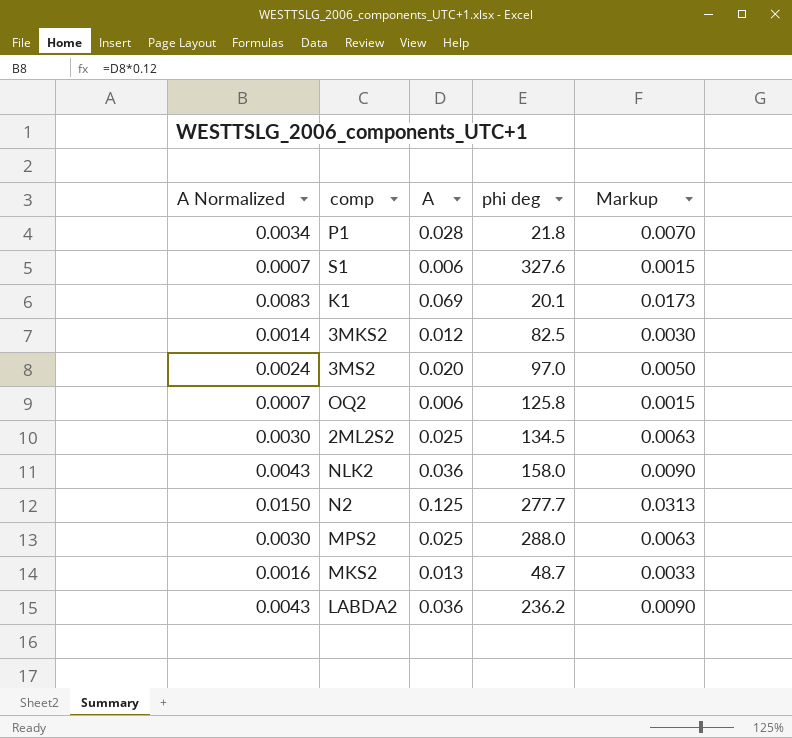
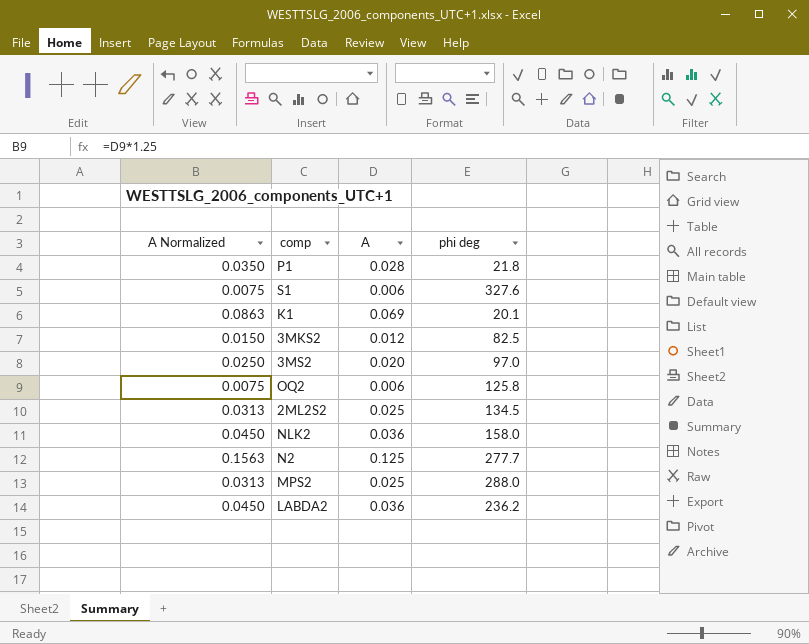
column Markup | formula: [A] * 0.25 -> none
column A Normalized | formula: [A] * 0.12 -> [A] * 1.25
row MKS2: 0.0016 | 0.013 | 48.7 | 0.0033 -> none

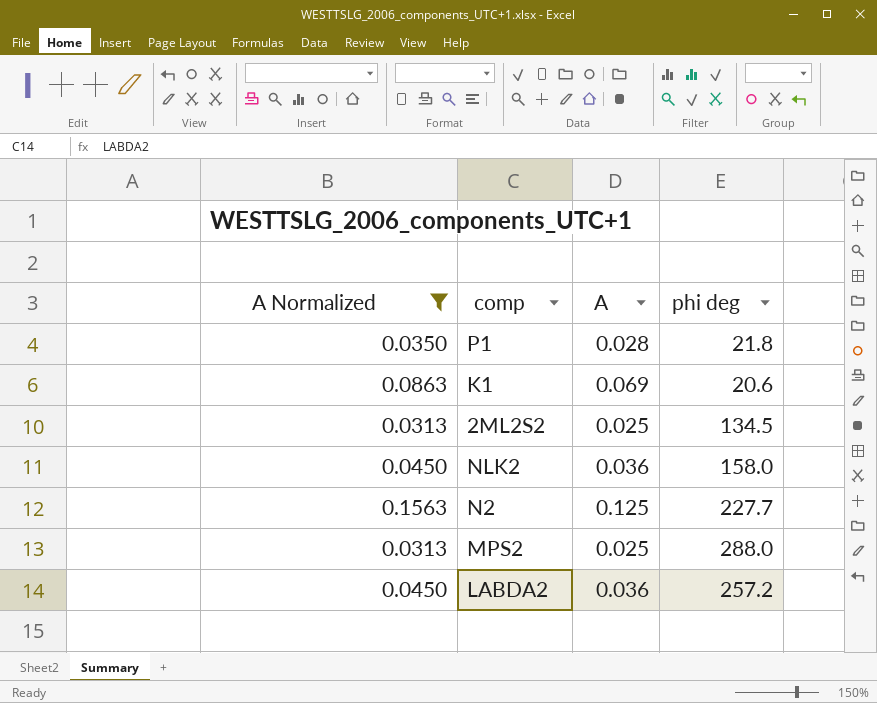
filter: none -> A Normalized >= 0.0313
K1 | phi deg: 20.1 -> 20.6
N2 | phi deg: 277.7 -> 227.7
LABDA2 | phi deg: 236.2 -> 257.2

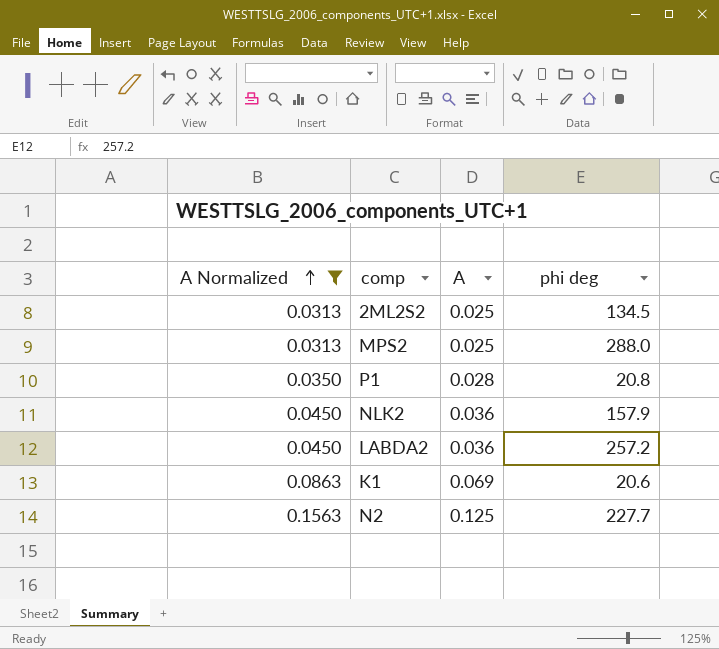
row order: none -> A Normalized ascending
P1 | phi deg: 21.8 -> 20.8
NLK2 | phi deg: 158.0 -> 157.9

